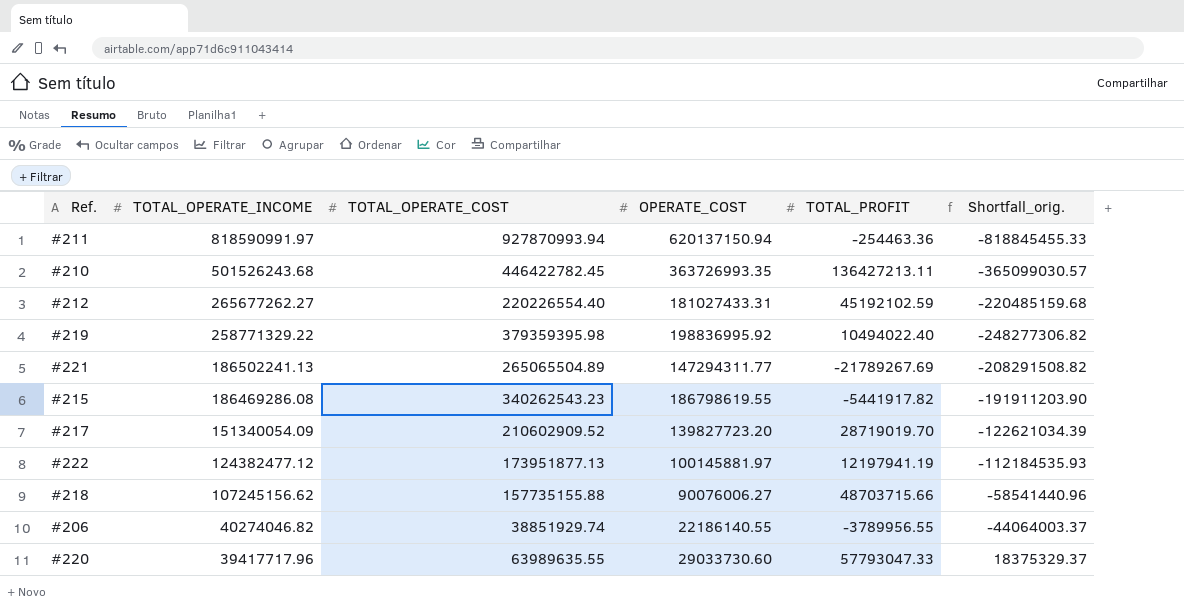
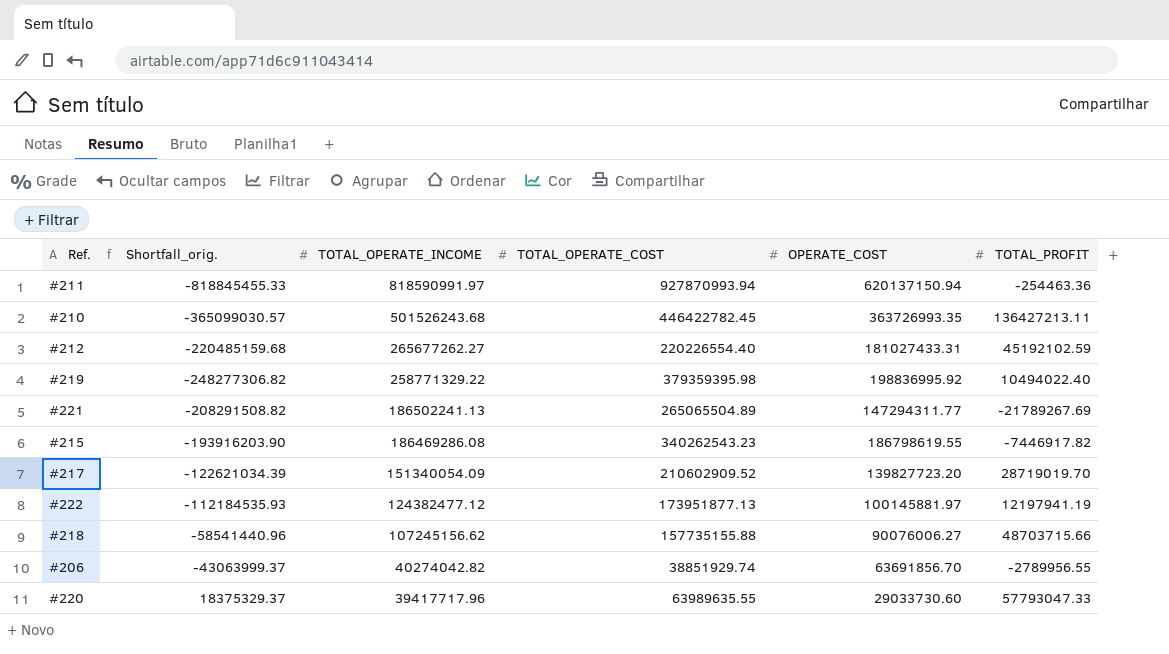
column Shortfall_orig. | position: 6 -> 2
#215 | Shortfall_orig.: -191911203.90 -> -193916203.90
#215 | TOTAL_PROFIT: -5441917.82 -> -7446917.82
#206 | Shortfall_orig.: -44064003.37 -> -43063999.37
#206 | TOTAL_OPERATE_INCOME: 40274046.82 -> 40274042.82
#206 | OPERATE_COST: 22186140.55 -> 63691856.70
#206 | TOTAL_PROFIT: -3789956.55 -> -2789956.55

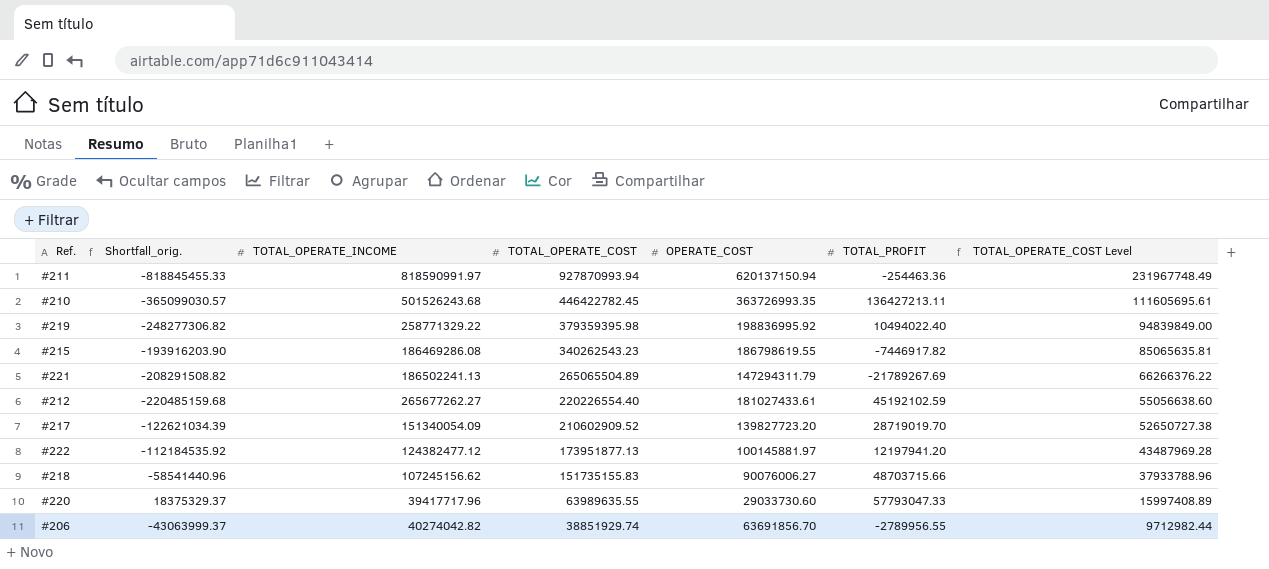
row order: TOTAL_OPERATE_INCOME descending -> TOTAL_OPERATE_COST descending
column TOTAL_OPERATE_COST Level | formula: none -> [TOTAL_OPERATE_COST] * 0.25
#221 | OPERATE_COST: 147294311.77 -> 147294311.79
#212 | OPERATE_COST: 181027433.31 -> 181027433.61
#222 | Shortfall_orig.: -112184535.93 -> -112184535.92
#222 | TOTAL_PROFIT: 12197941.19 -> 12197941.20
#218 | TOTAL_OPERATE_COST: 157735155.88 -> 151735155.83

